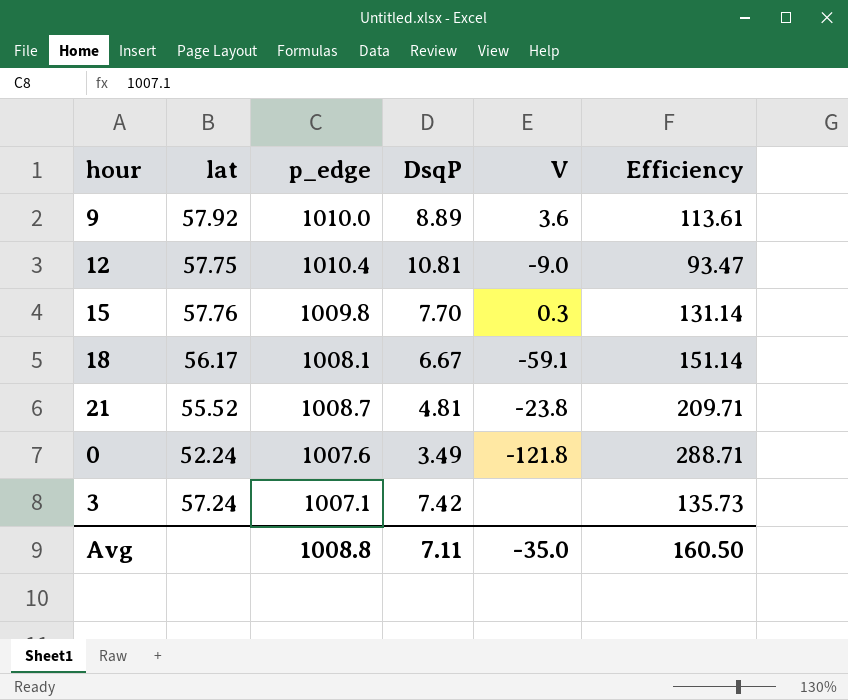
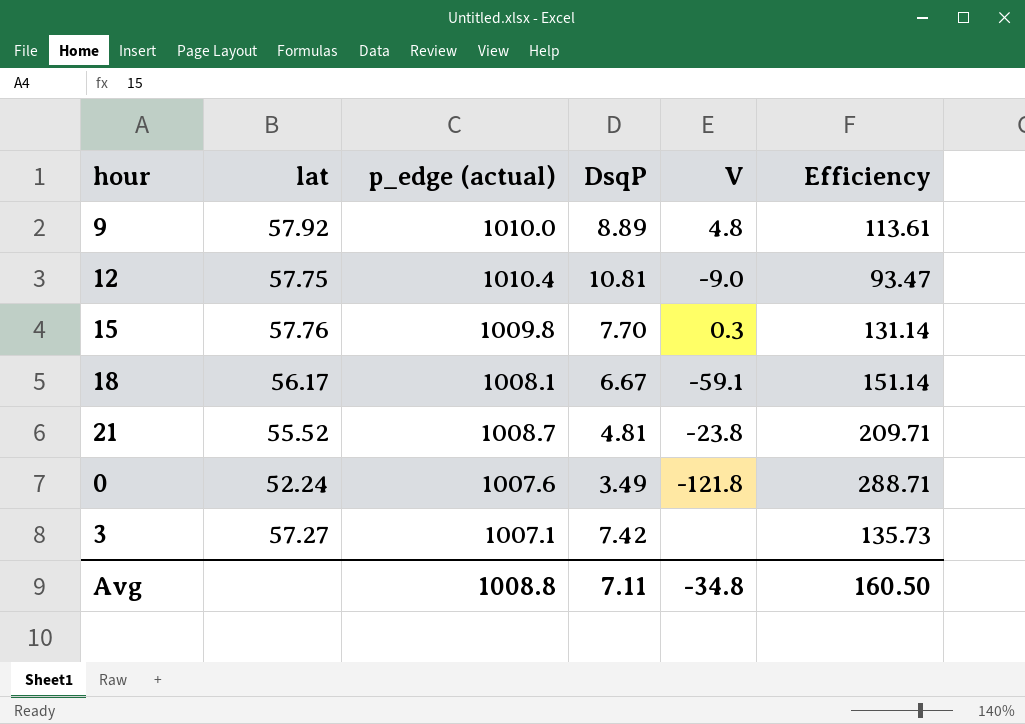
column name: p_edge -> p_edge (actual)
9 | V: 3.6 -> 4.8
3 | lat: 57.24 -> 57.27
Avg | V: -35.0 -> -34.8

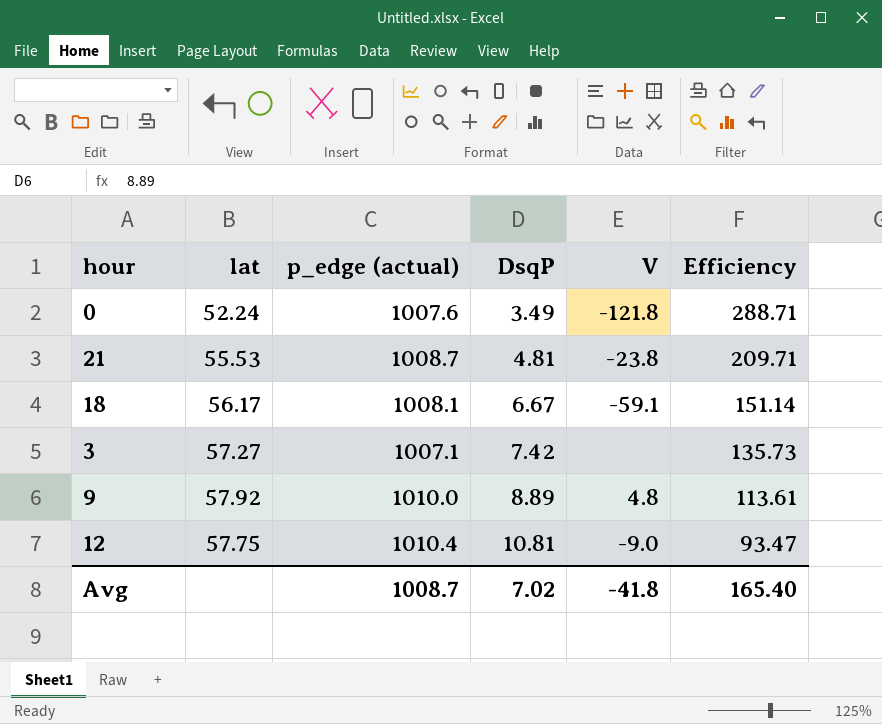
row order: none -> DsqP ascending
row 15: 57.76 | 1009.8 | 7.70 | 0.3 | 131.14 -> none
21 | lat: 55.52 -> 55.53
Avg | p_edge (actual): 1008.8 -> 1008.7
Avg | DsqP: 7.11 -> 7.02
Avg | V: -34.8 -> -41.8
Avg | Efficiency: 160.50 -> 165.40

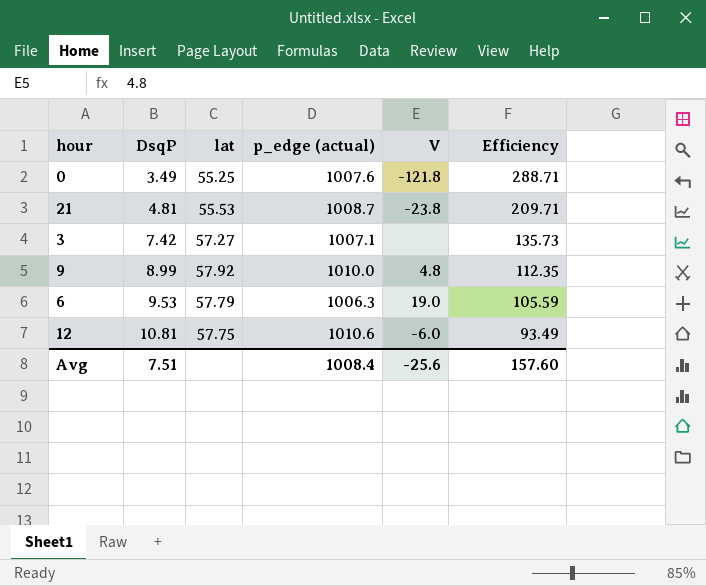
column DsqP | position: 4 -> 2
row 18: 56.17 | 1008.1 | 6.67 | -59.1 | 151.14 -> none
0 | lat: 52.24 -> 55.25
9 | DsqP: 8.89 -> 8.99
9 | Efficiency: 113.61 -> 112.35
row 6: none -> 9.53 | 57.79 | 1006.3 | 19.0 | 105.59
12 | p_edge (actual): 1010.4 -> 1010.6
12 | V: -9.0 -> -6.0
12 | Efficiency: 93.47 -> 93.49
Avg | DsqP: 7.02 -> 7.51
Avg | p_edge (actual): 1008.7 -> 1008.4
Avg | V: -41.8 -> -25.6
Avg | Efficiency: 165.40 -> 157.60

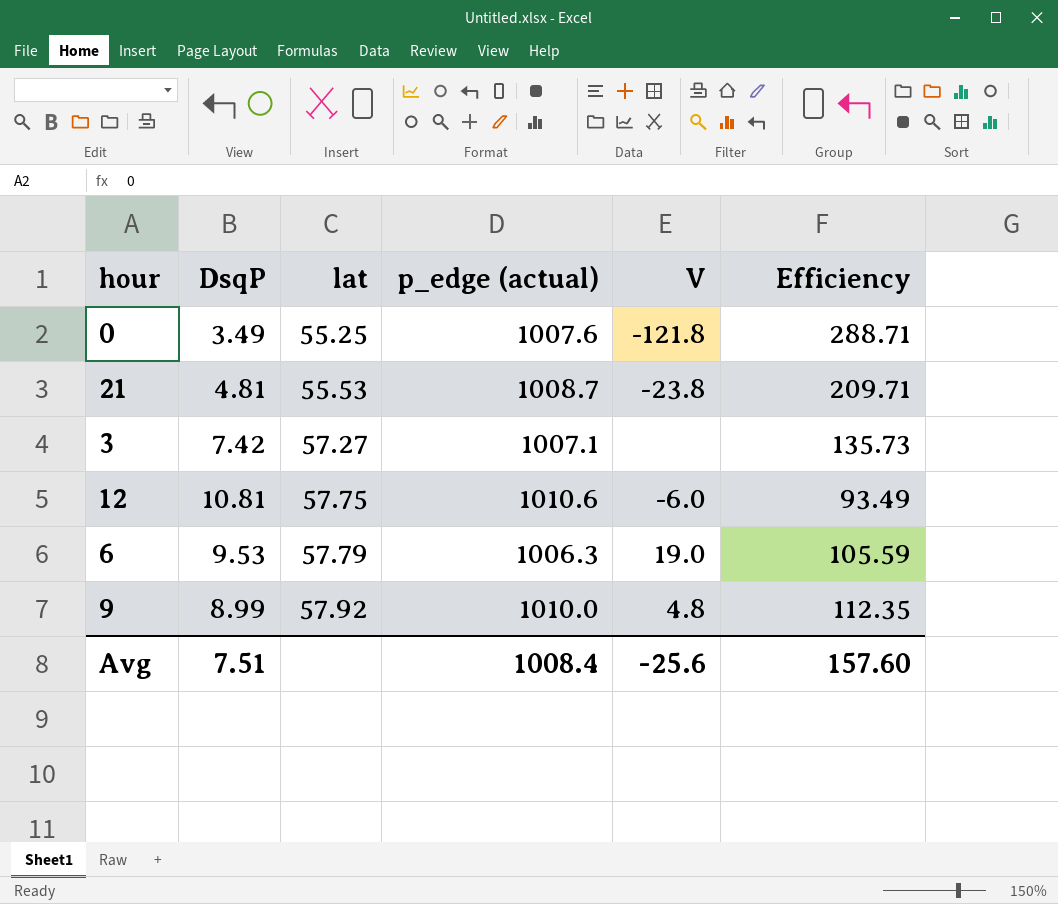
row order: DsqP ascending -> lat ascending

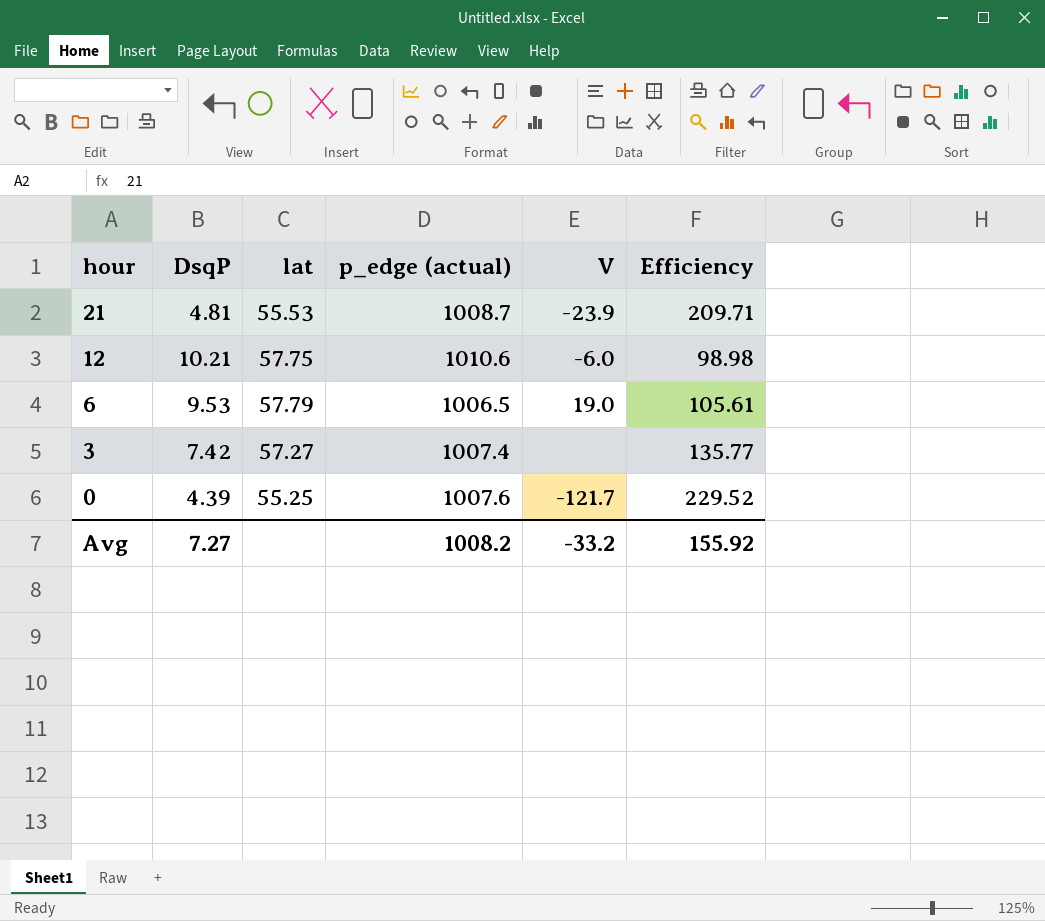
row order: lat ascending -> hour descending
row 9: 8.99 | 57.92 | 1010.0 | 4.8 | 112.35 -> none
21 | V: -23.8 -> -23.9
12 | DsqP: 10.81 -> 10.21
12 | Efficiency: 93.49 -> 98.98
6 | p_edge (actual): 1006.3 -> 1006.5
6 | Efficiency: 105.59 -> 105.61
3 | p_edge (actual): 1007.1 -> 1007.4
3 | Efficiency: 135.73 -> 135.77
0 | DsqP: 3.49 -> 4.39
0 | V: -121.8 -> -121.7
0 | Efficiency: 288.71 -> 229.52
Avg | DsqP: 7.51 -> 7.27
Avg | p_edge (actual): 1008.4 -> 1008.2
Avg | V: -25.6 -> -33.2
Avg | Efficiency: 157.60 -> 155.92

